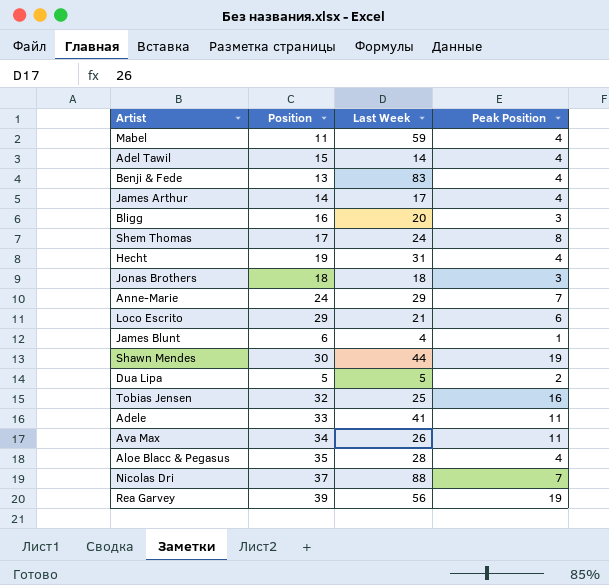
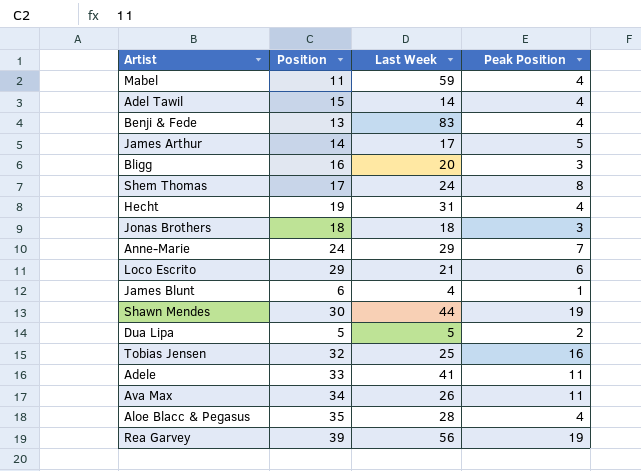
row Nicolas Dri: 37 | 88 | 7 -> none
James Arthur | Peak Position: 4 -> 5

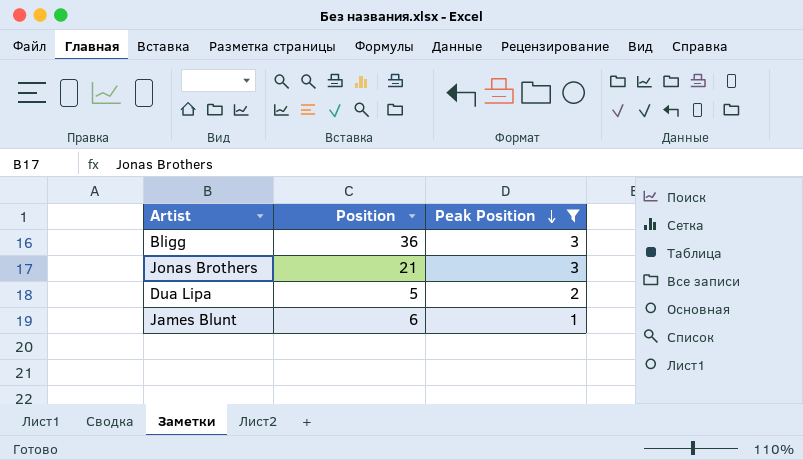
filter: none -> Peak Position <= 3
row order: none -> Peak Position descending
column Last Week | position: 3 -> none
Bligg | Position: 16 -> 36
Jonas Brothers | Position: 18 -> 21

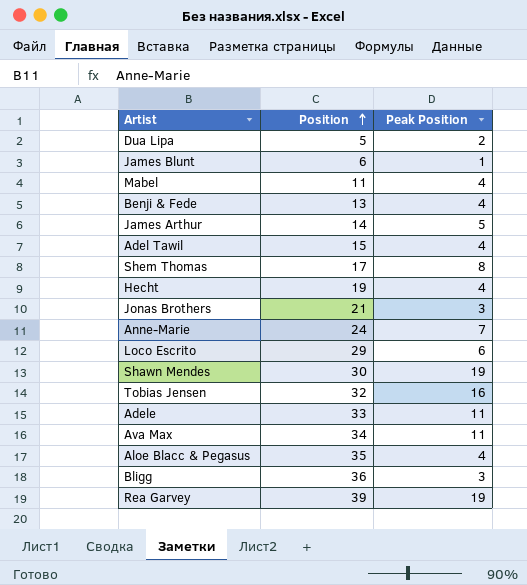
filter: Peak Position <= 3 -> none
row order: Peak Position descending -> Position ascending

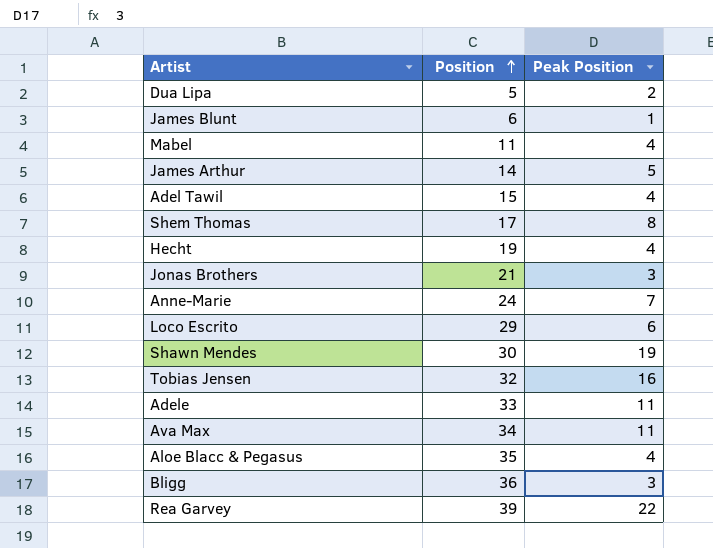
row Benji & Fede: 13 | 4 -> none
Rea Garvey | Peak Position: 19 -> 22

